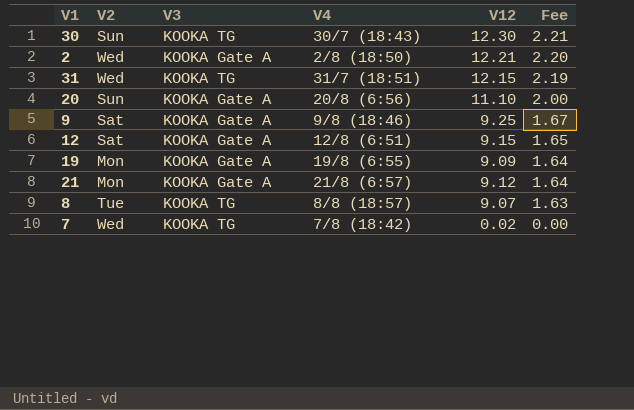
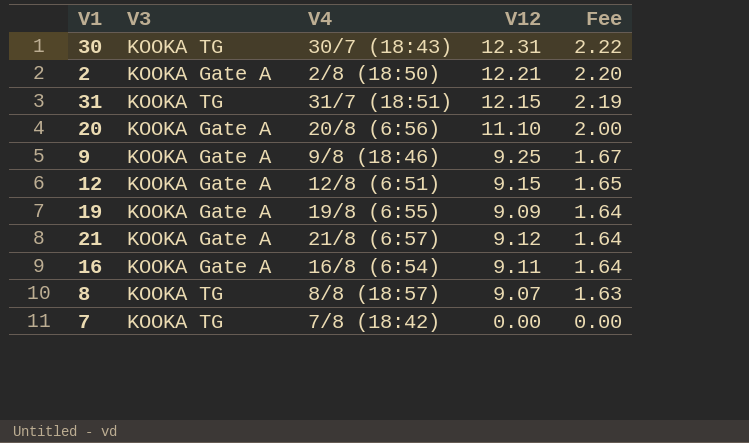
column V2 | position: 2 -> none
30 | V12: 12.30 -> 12.31
30 | Fee: 2.21 -> 2.22
row 16: none -> KOOKA Gate A | 16/8 (6:54) | 9.11 | 1.64
7 | V12: 0.02 -> 0.00

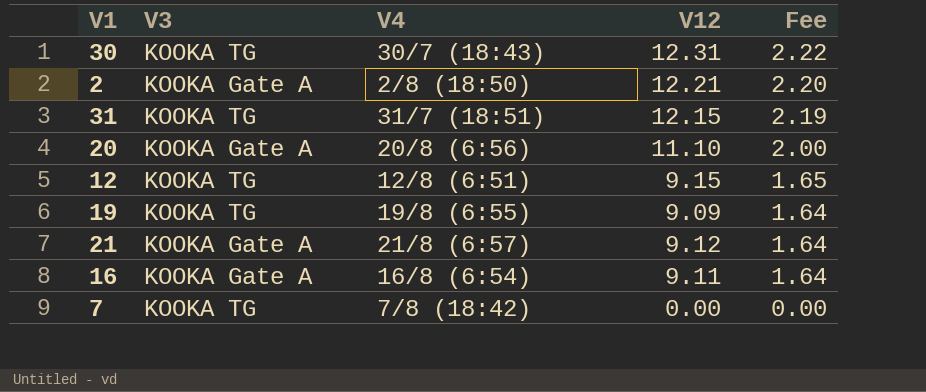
row 9: KOOKA Gate A | 9/8 (18:46) | 9.25 | 1.67 -> none
row 8: KOOKA TG | 8/8 (18:57) | 9.07 | 1.63 -> none
12 | V3: KOOKA Gate A -> KOOKA TG
19 | V3: KOOKA Gate A -> KOOKA TG

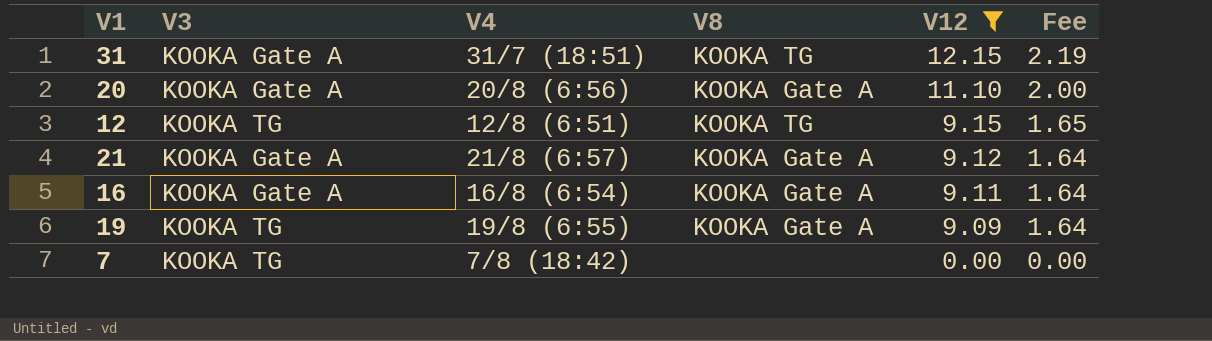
filter: none -> V12 <= 12.15
row order: Fee descending -> V12 descending
column V8 | position: none -> 4
31 | V3: KOOKA TG -> KOOKA Gate A

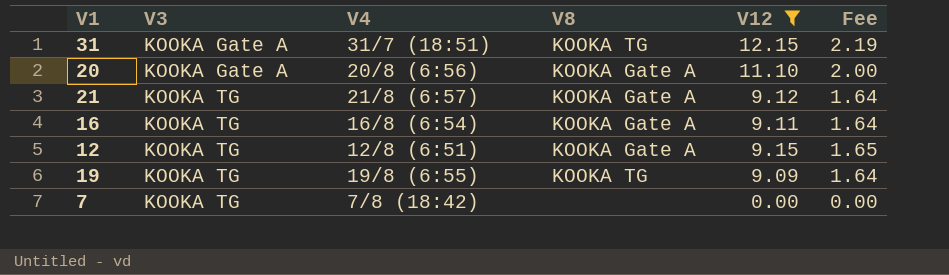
row order: V12 descending -> V3 ascending
21 | V3: KOOKA Gate A -> KOOKA TG
16 | V3: KOOKA Gate A -> KOOKA TG
12 | V8: KOOKA TG -> KOOKA Gate A
19 | V8: KOOKA Gate A -> KOOKA TG

